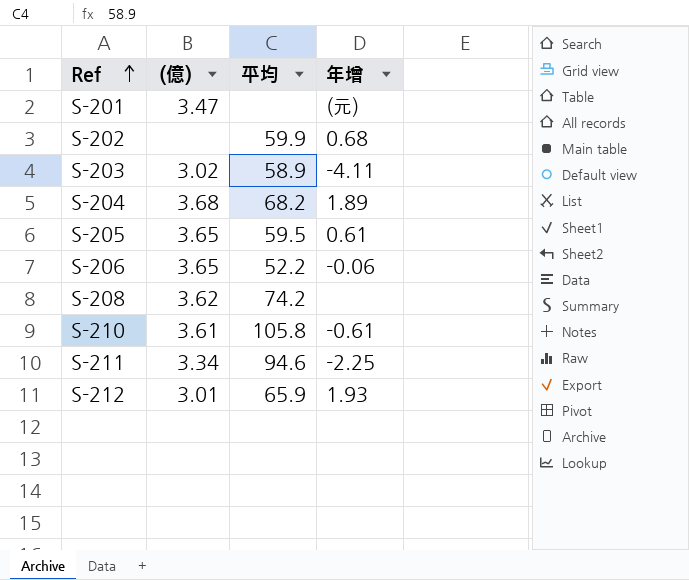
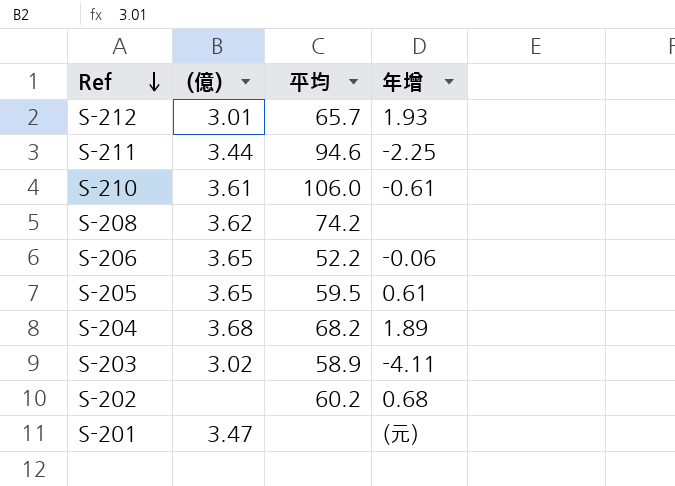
row order: Ref ascending -> Ref descending
S-212 | 平均: 65.9 -> 65.7
S-211 | (億): 3.34 -> 3.44
S-210 | 平均: 105.8 -> 106.0
S-202 | 平均: 59.9 -> 60.2

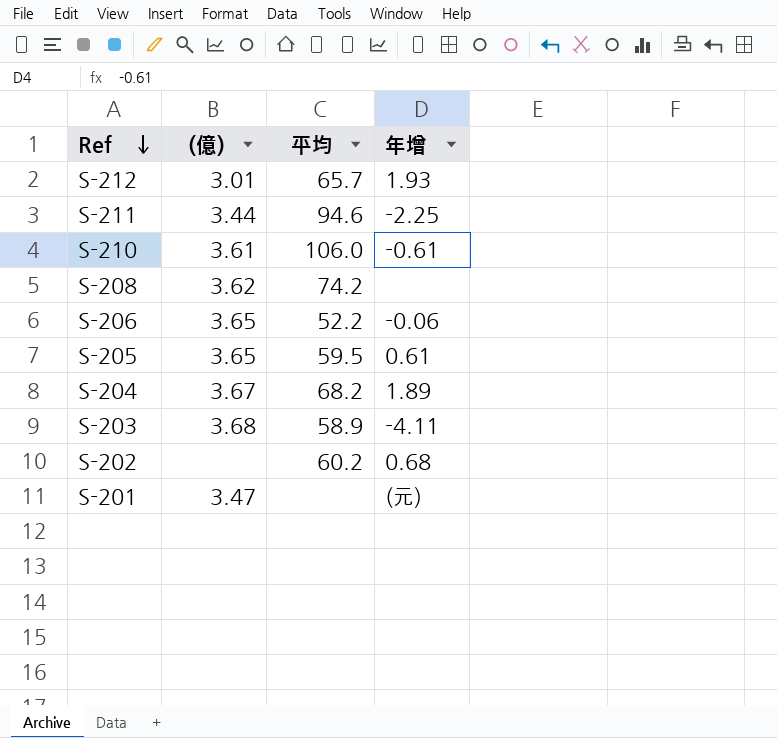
S-204 | (億): 3.68 -> 3.67
S-203 | (億): 3.02 -> 3.68

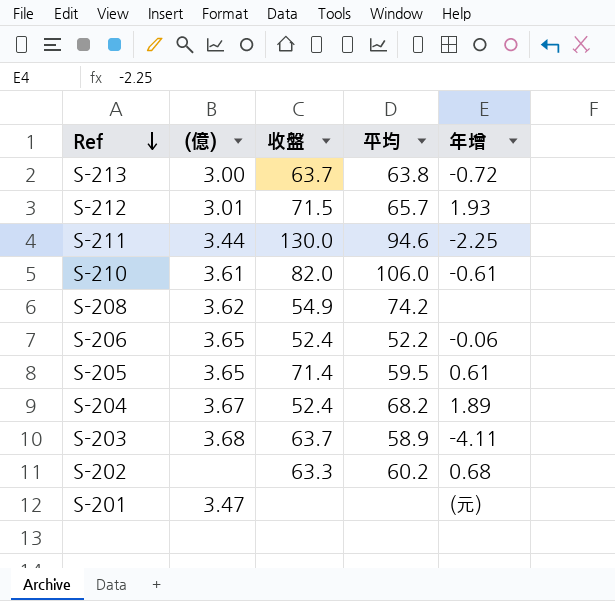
column 收盤 | position: none -> 3
row S-213: none -> 3.00 | 63.7 | 63.8 | -0.72

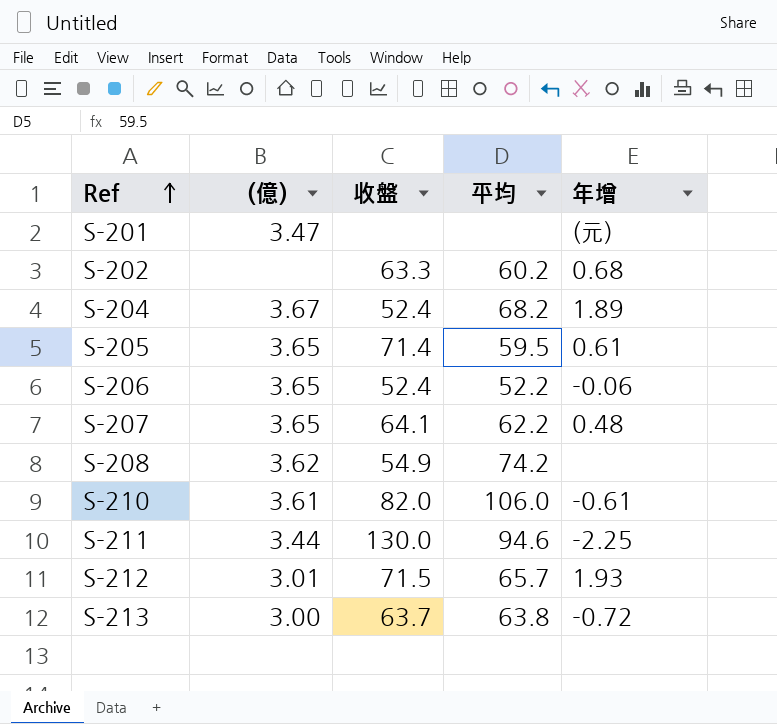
row order: Ref descending -> Ref ascending
row S-203: 3.68 | 63.7 | 58.9 | -4.11 -> none
row S-207: none -> 3.65 | 64.1 | 62.2 | 0.48

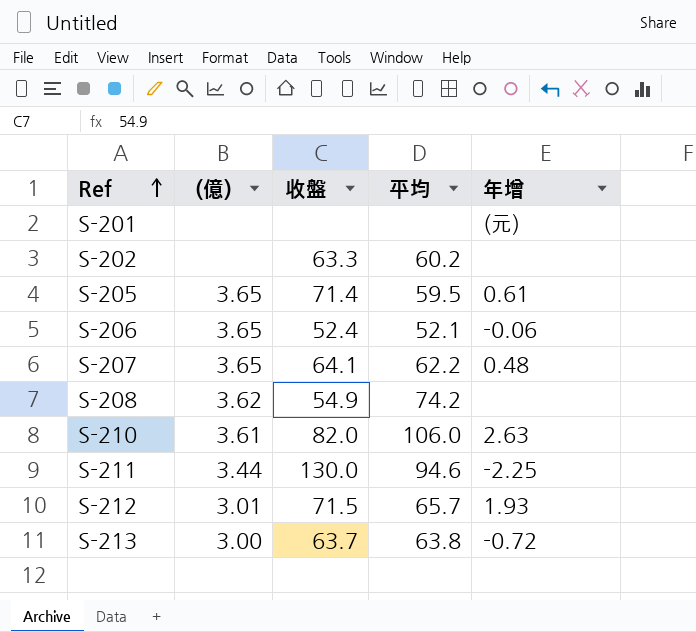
row S-204: 3.67 | 52.4 | 68.2 | 1.89 -> none
S-201 | (億): 3.47 -> none
S-202 | 年增: 0.68 -> none
S-206 | 平均: 52.2 -> 52.1
S-210 | 年增: -0.61 -> 2.63

